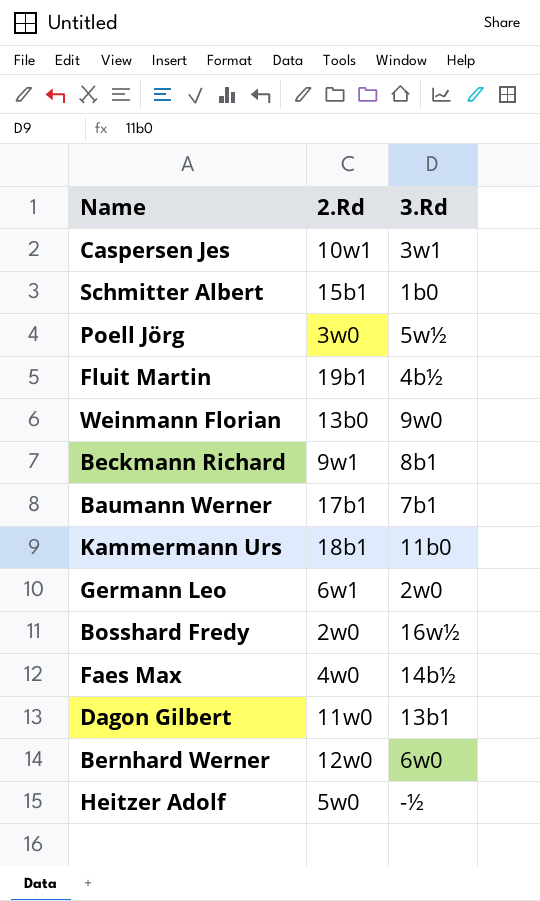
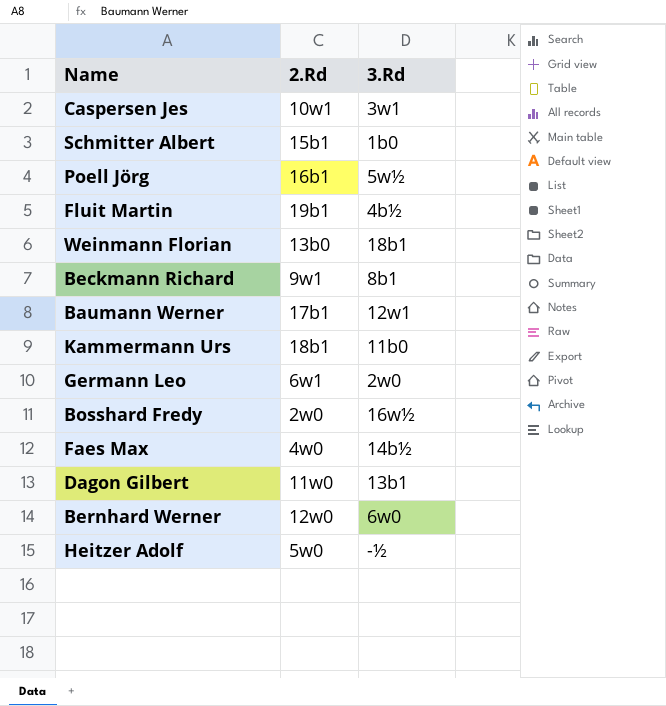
Poell Jörg | 2.Rd: 3w0 -> 16b1
Weinmann Florian | 3.Rd: 9w0 -> 18b1
Baumann Werner | 3.Rd: 7b1 -> 12w1

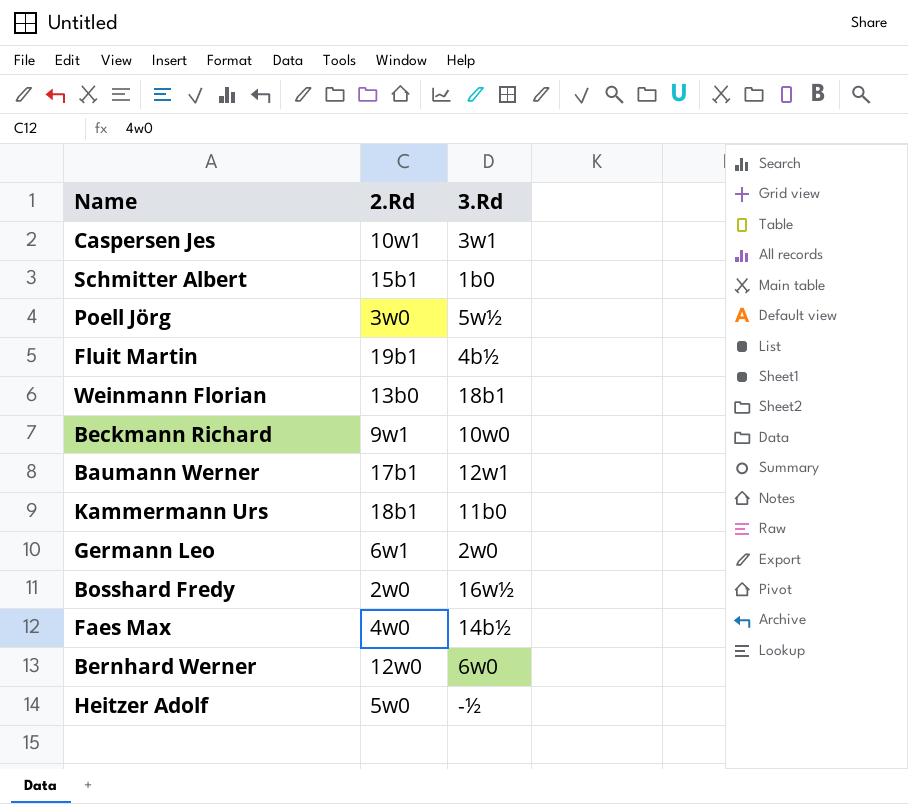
row Dagon Gilbert: 11w0 | 13b1 -> none
Poell Jörg | 2.Rd: 16b1 -> 3w0
Beckmann Richard | 3.Rd: 8b1 -> 10w0

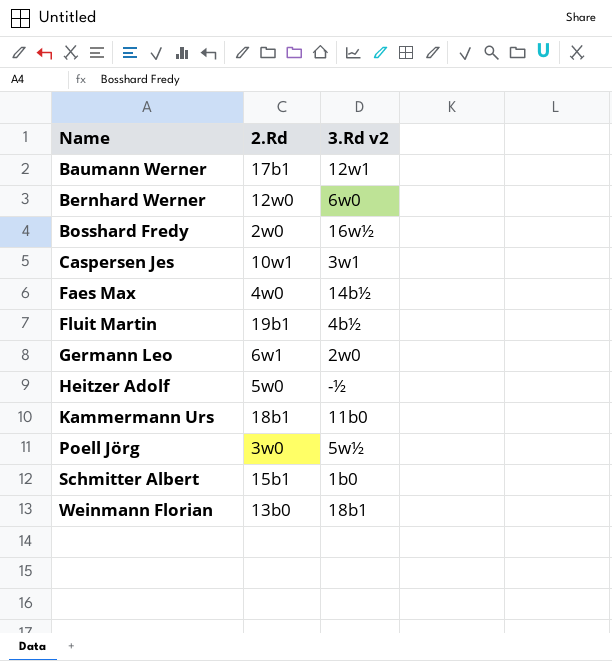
row order: none -> Name ascending
column name: 3.Rd -> 3.Rd v2
row Beckmann Richard: 9w1 | 10w0 -> none

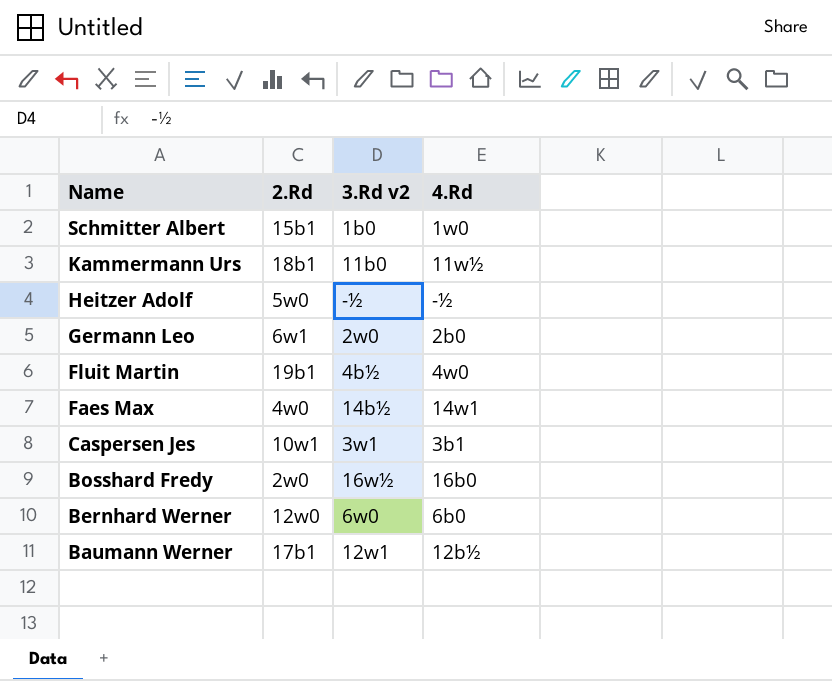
row order: Name ascending -> Name descending
column 4.Rd | position: none -> 4
row Poell Jörg: 3w0 | 5w½ -> none
row Weinmann Florian: 13b0 | 18b1 -> none

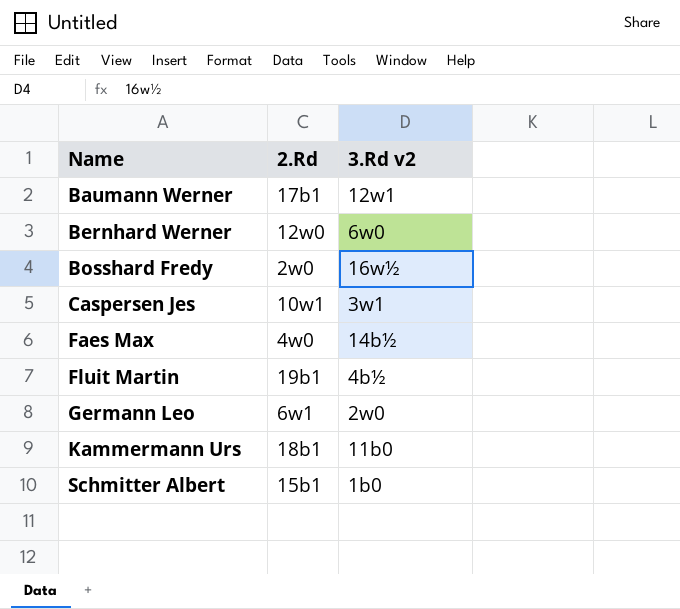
row order: Name descending -> Name ascending
column 4.Rd | position: 4 -> none
row Heitzer Adolf: 5w0 | -½ | -½ -> none

